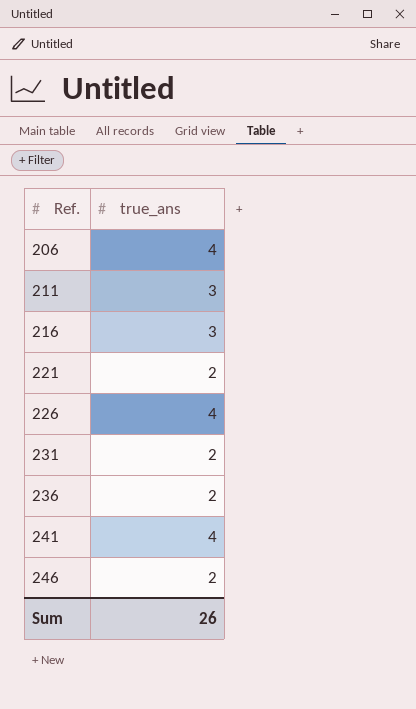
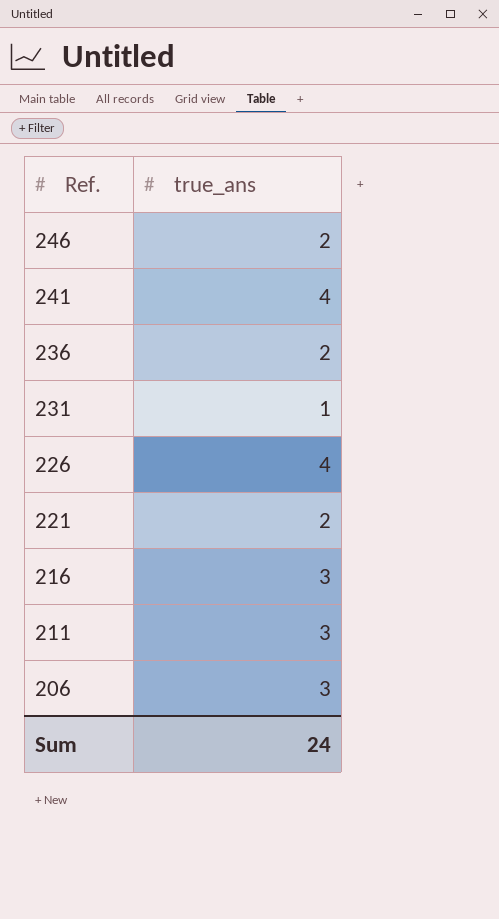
row order: Ref. ascending -> Ref. descending
231 | true_ans: 2 -> 1
206 | true_ans: 4 -> 3
Sum | true_ans: 26 -> 24

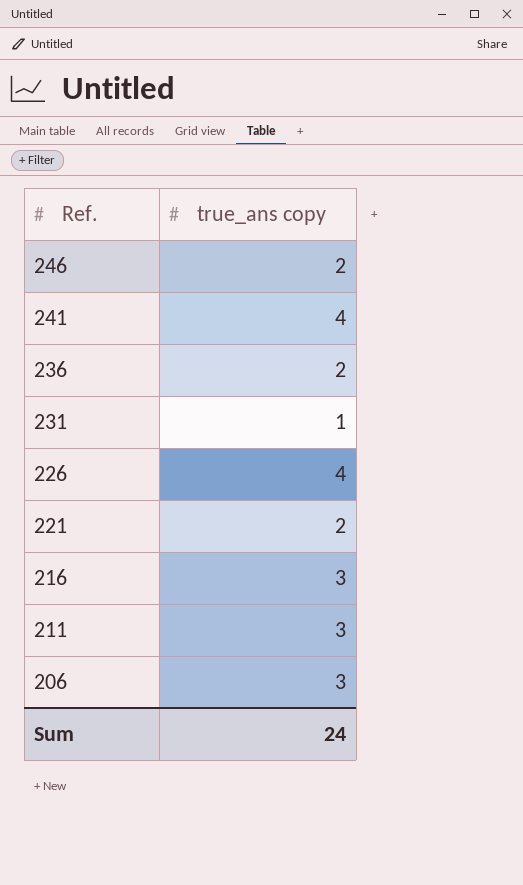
column name: true_ans -> true_ans copy

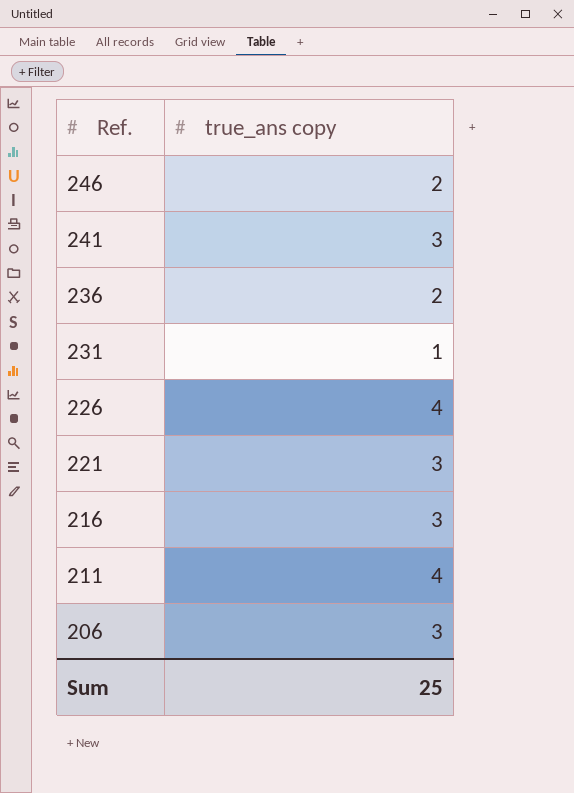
241 | true_ans copy: 4 -> 3
221 | true_ans copy: 2 -> 3
211 | true_ans copy: 3 -> 4
Sum | true_ans copy: 24 -> 25

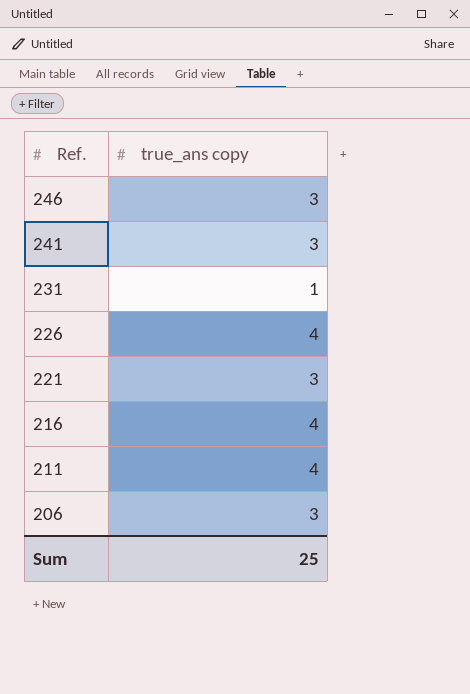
row 236: 2 -> none
246 | true_ans copy: 2 -> 3
216 | true_ans copy: 3 -> 4

